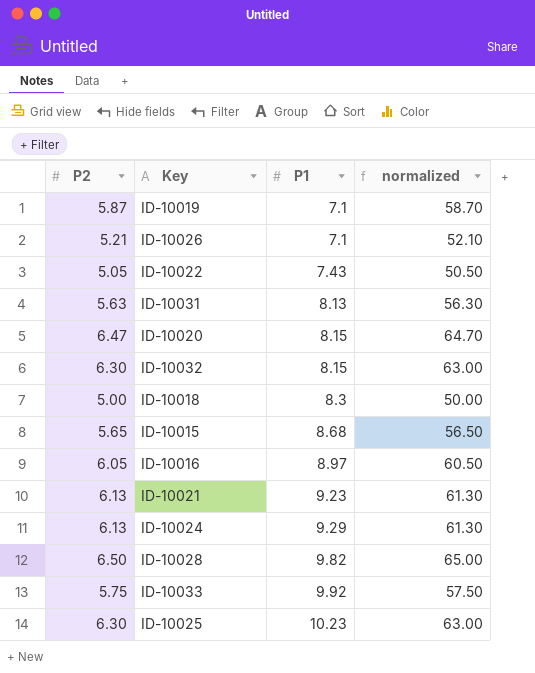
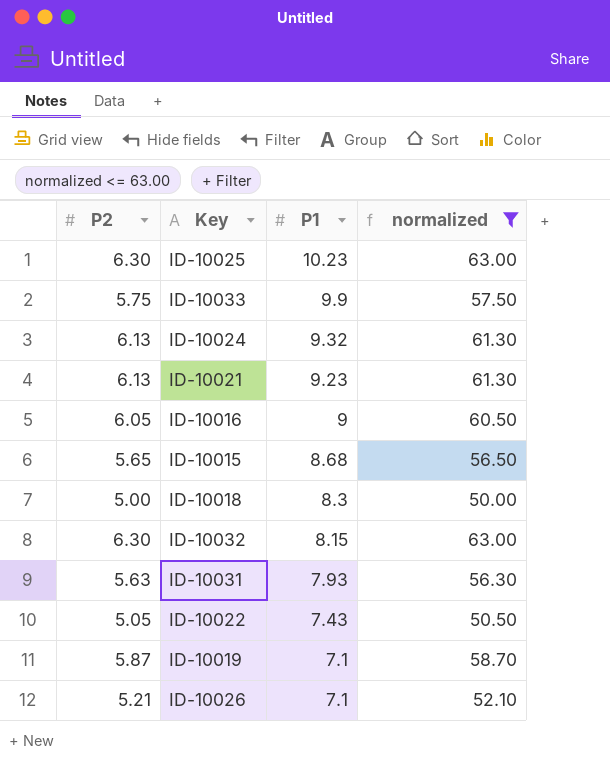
filter: none -> normalized <= 63.00
row order: P1 ascending -> P1 descending
ID-10033 | P1: 9.92 -> 9.9
ID-10024 | P1: 9.29 -> 9.32
ID-10016 | P1: 8.97 -> 9
ID-10031 | P1: 8.13 -> 7.93

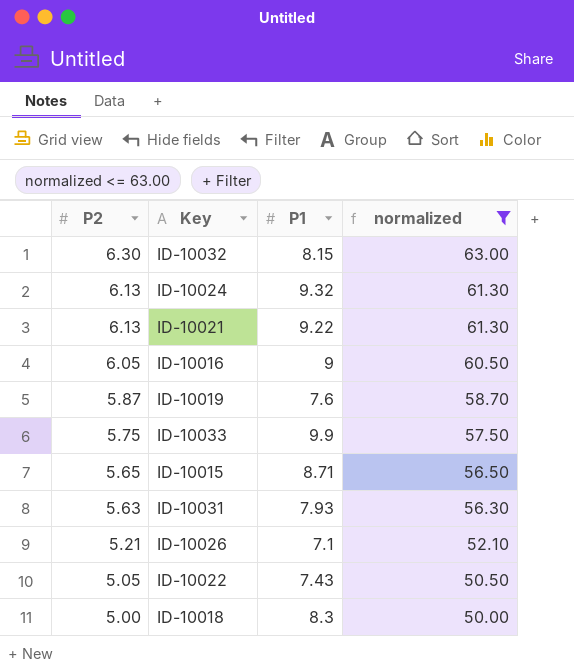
row order: P1 descending -> P2 descending
row ID-10025: 6.30 | 10.23 | 63.00 -> none
ID-10021 | P1: 9.23 -> 9.22
ID-10019 | P1: 7.1 -> 7.6
ID-10015 | P1: 8.68 -> 8.71

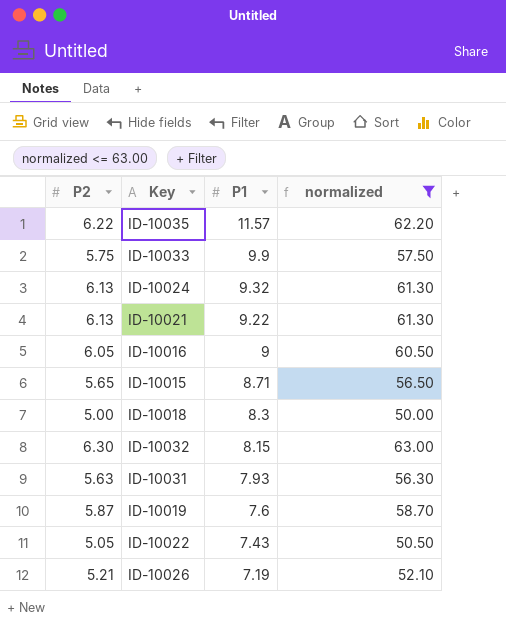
row order: P2 descending -> P1 descending
row ID-10035: none -> 6.22 | 11.57 | 62.20
ID-10026 | P1: 7.1 -> 7.19

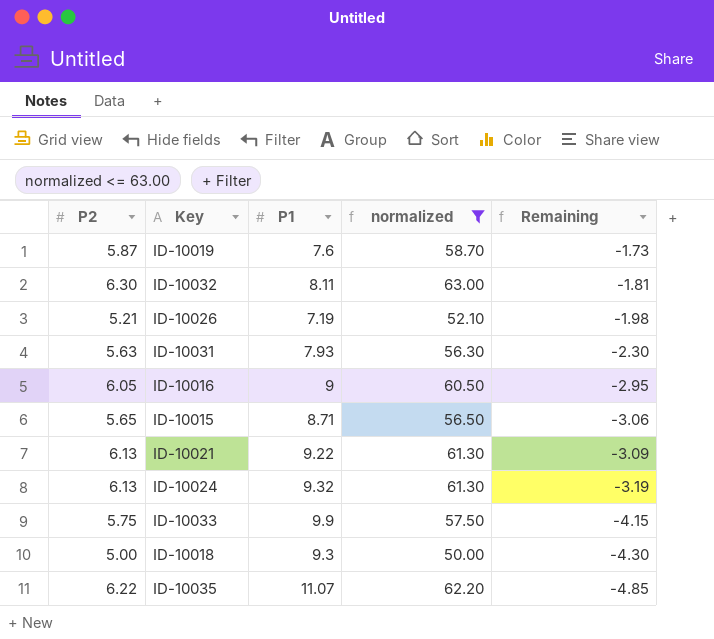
row order: P1 descending -> Remaining descending
column Remaining | formula: none -> [P2] - [P1]
row ID-10022: 5.05 | 7.43 | 50.50 -> none
ID-10032 | P1: 8.15 -> 8.11
ID-10018 | P1: 8.3 -> 9.3
ID-10035 | P1: 11.57 -> 11.07

